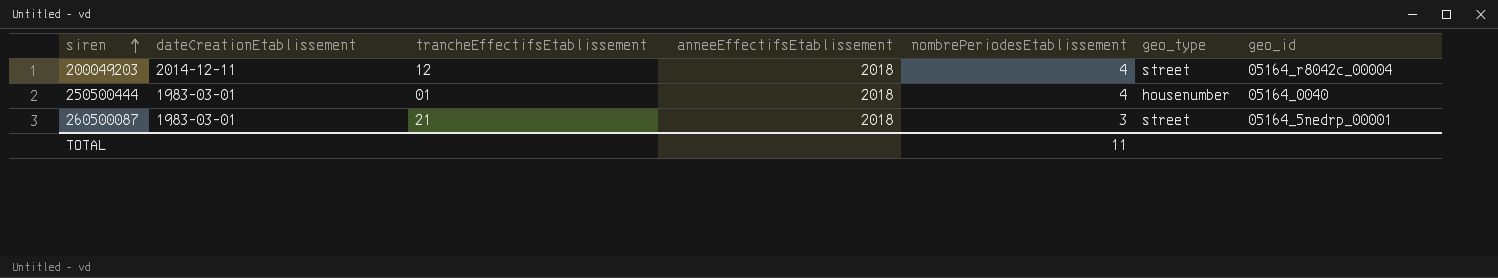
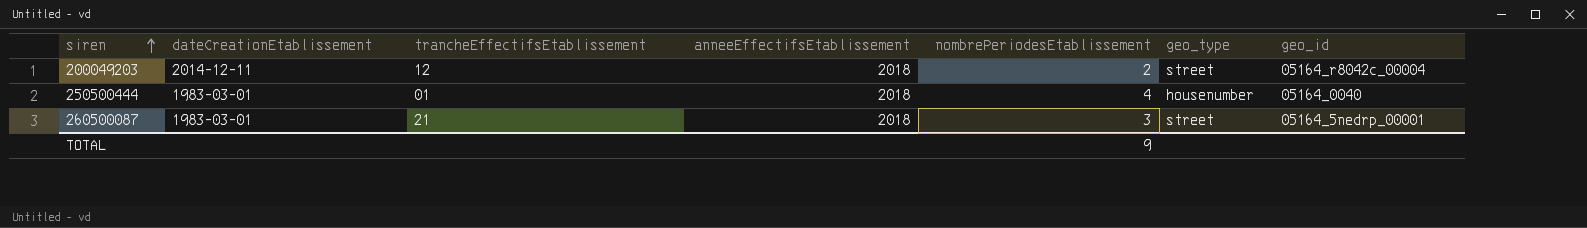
200049203 | nombrePeriodesEtablissement: 4 -> 2
TOTAL | nombrePeriodesEtablissement: 11 -> 9

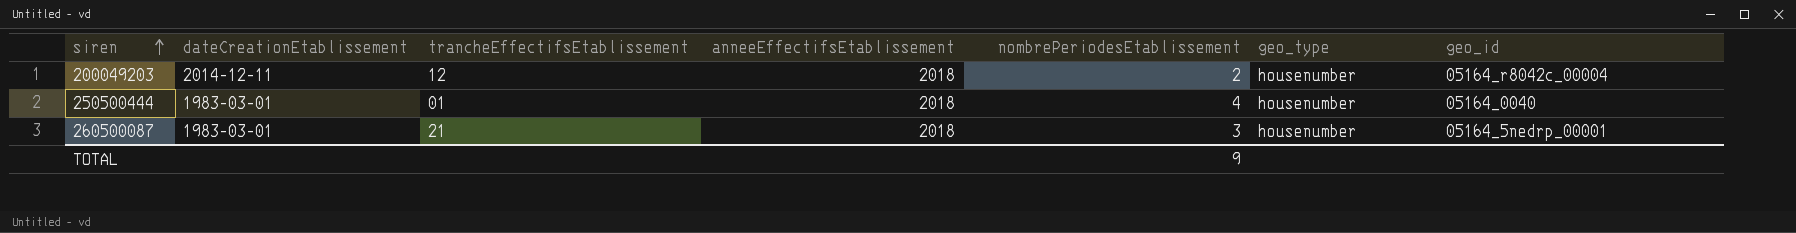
200049203 | geo_type: street -> housenumber
260500087 | geo_type: street -> housenumber

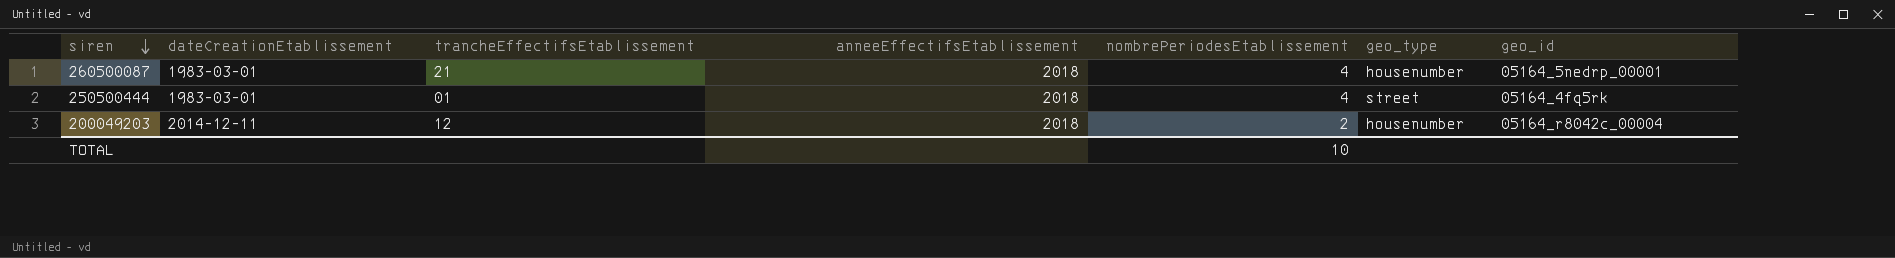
row order: siren ascending -> siren descending
260500087 | nombrePeriodesEtablissement: 3 -> 4
250500444 | geo_type: housenumber -> street
250500444 | geo_id: 05164_0040 -> 05164_4fq5rk
TOTAL | nombrePeriodesEtablissement: 9 -> 10

